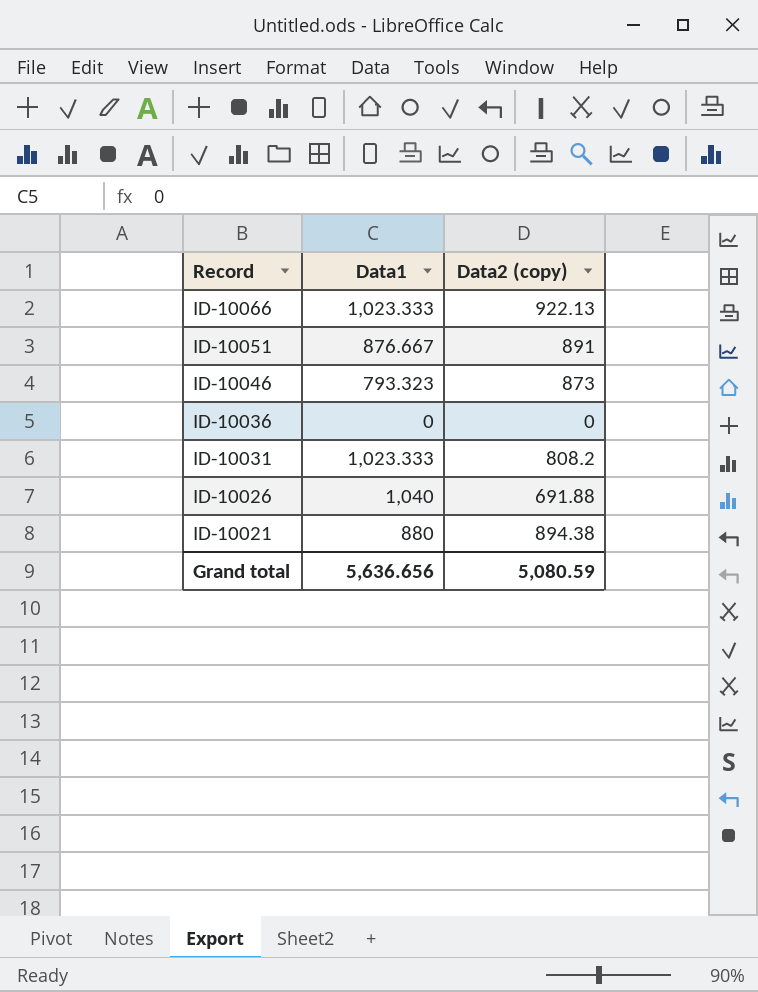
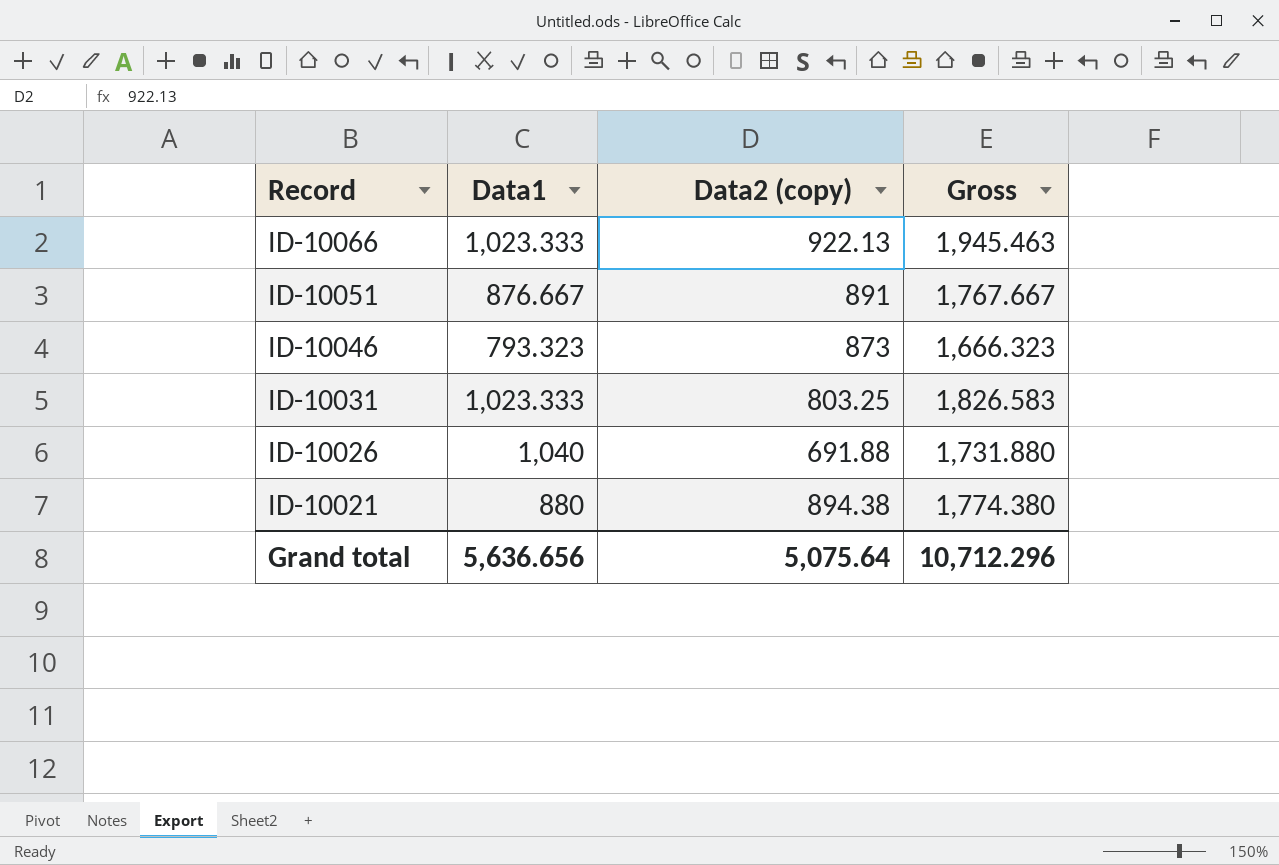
column Gross | formula: none -> [Data1] + [Data2 (copy)]
row ID-10036: 0 | 0 -> none
ID-10031 | Data2 (copy): 808.2 -> 803.25
Grand total | Data2 (copy): 5,080.59 -> 5,075.64

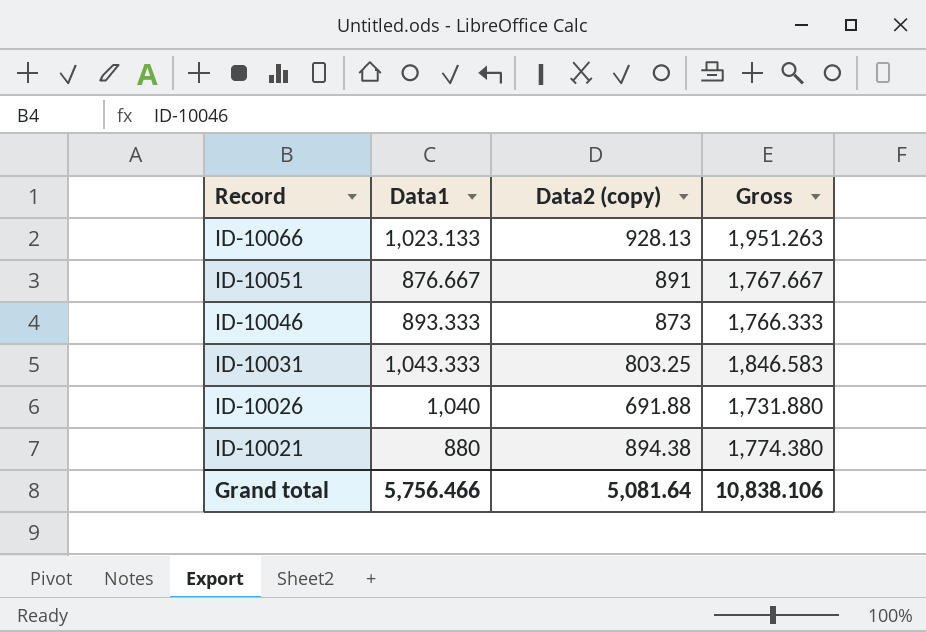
ID-10066 | Data1: 1,023.333 -> 1,023.133
ID-10066 | Data2 (copy): 922.13 -> 928.13
ID-10066 | Gross: 1,945.463 -> 1,951.263
ID-10046 | Data1: 793.323 -> 893.333
ID-10046 | Gross: 1,666.323 -> 1,766.333
ID-10031 | Data1: 1,023.333 -> 1,043.333
ID-10031 | Gross: 1,826.583 -> 1,846.583
Grand total | Data1: 5,636.656 -> 5,756.466
Grand total | Data2 (copy): 5,075.64 -> 5,081.64
Grand total | Gross: 10,712.296 -> 10,838.106

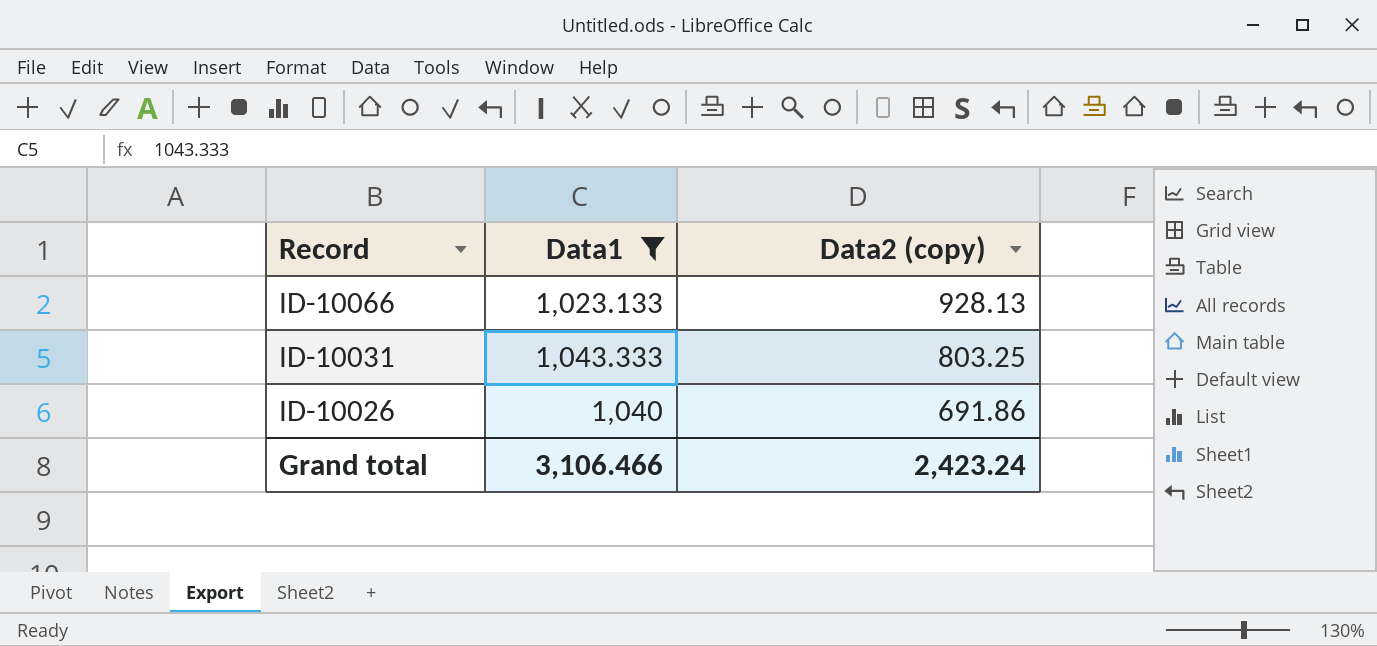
filter: none -> Data1 >= 1,023.133
column Gross | formula: [Data1] + [Data2 (copy)] -> none
ID-10026 | Data2 (copy): 691.88 -> 691.86
Grand total | Data1: 5,756.466 -> 3,106.466
Grand total | Data2 (copy): 5,081.64 -> 2,423.24

